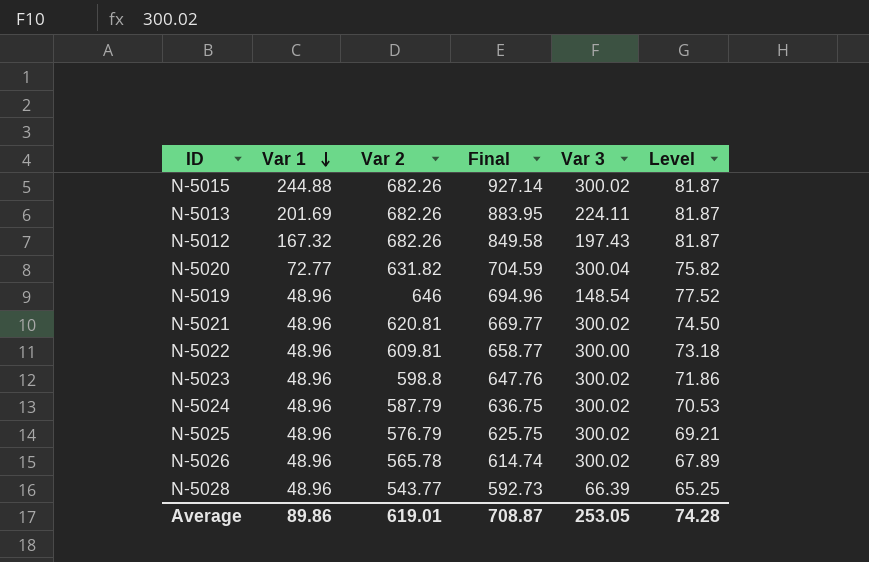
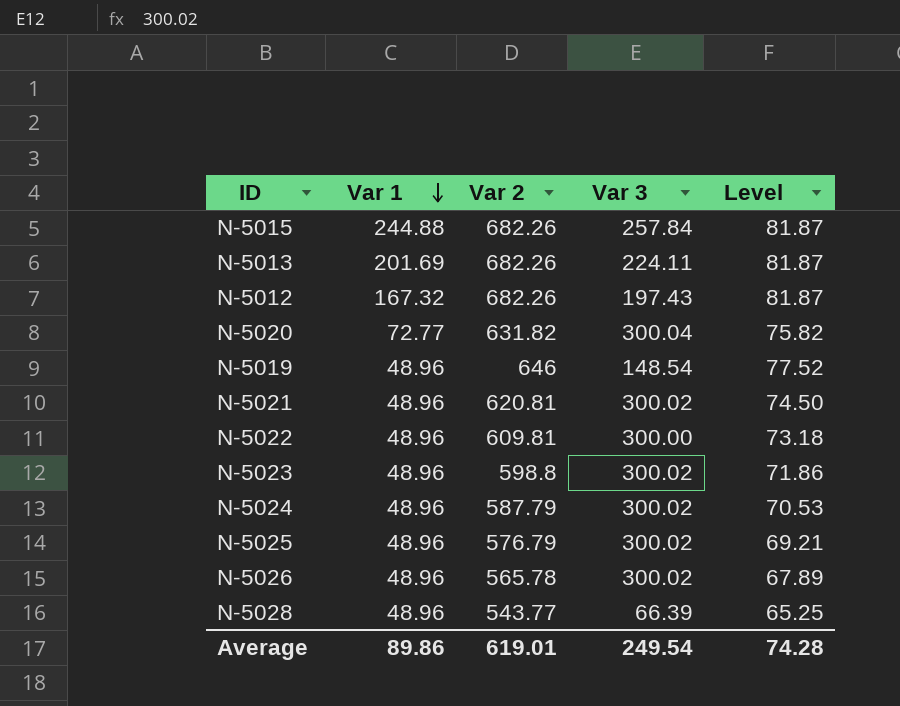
column Final | formula: [Var 1] + [Var 2] -> none
N-5015 | Var 3: 300.02 -> 257.84
Average | Var 3: 253.05 -> 249.54

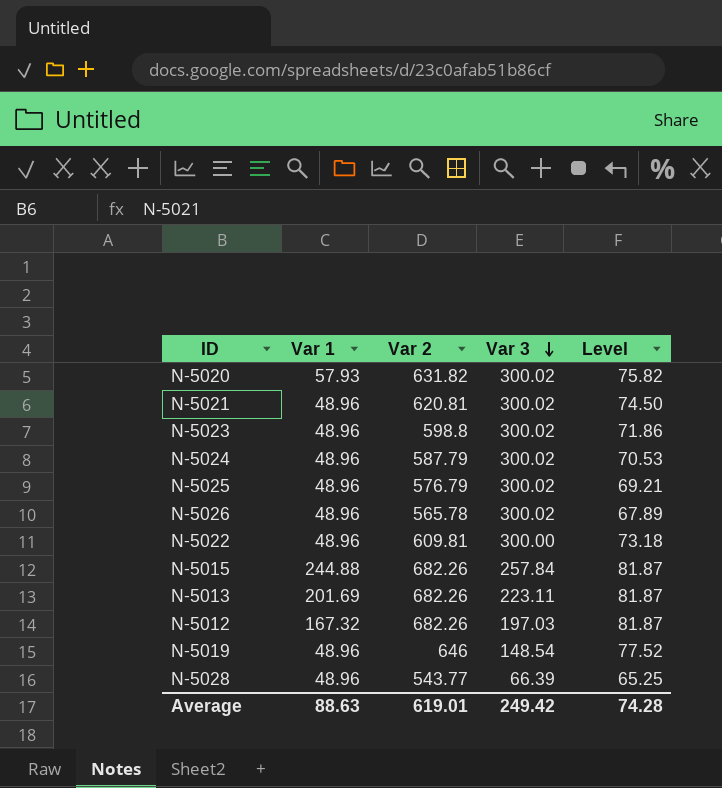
row order: Var 1 descending -> Var 3 descending
N-5020 | Var 1: 72.77 -> 57.93
N-5020 | Var 3: 300.04 -> 300.02
N-5013 | Var 3: 224.11 -> 223.11
N-5012 | Var 3: 197.43 -> 197.03
Average | Var 1: 89.86 -> 88.63
Average | Var 3: 249.54 -> 249.42

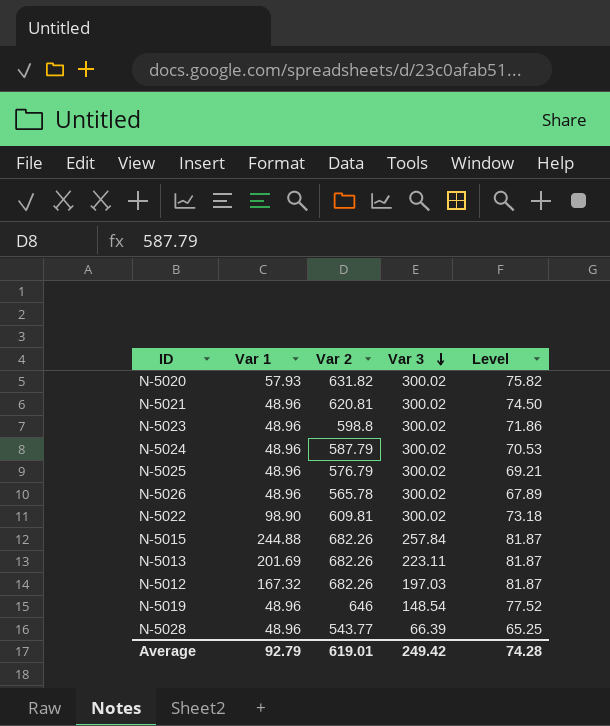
N-5022 | Var 1: 48.96 -> 98.90
N-5022 | Var 3: 300.00 -> 300.02
Average | Var 1: 88.63 -> 92.79

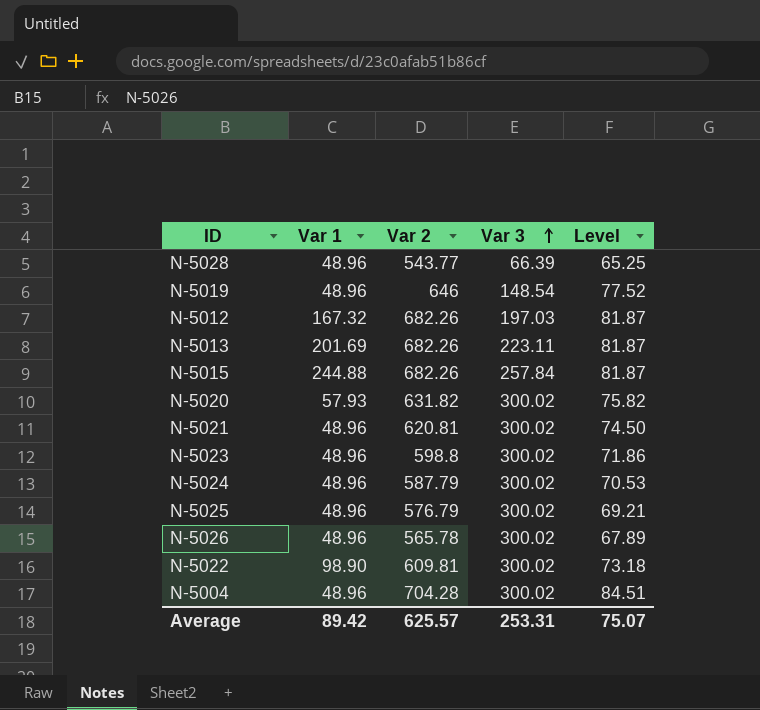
row order: Var 3 descending -> Var 3 ascending
row N-5004: none -> 48.96 | 704.28 | 300.02 | 84.51
Average | Var 1: 92.79 -> 89.42
Average | Var 2: 619.01 -> 625.57
Average | Var 3: 249.42 -> 253.31
Average | Level: 74.28 -> 75.07

